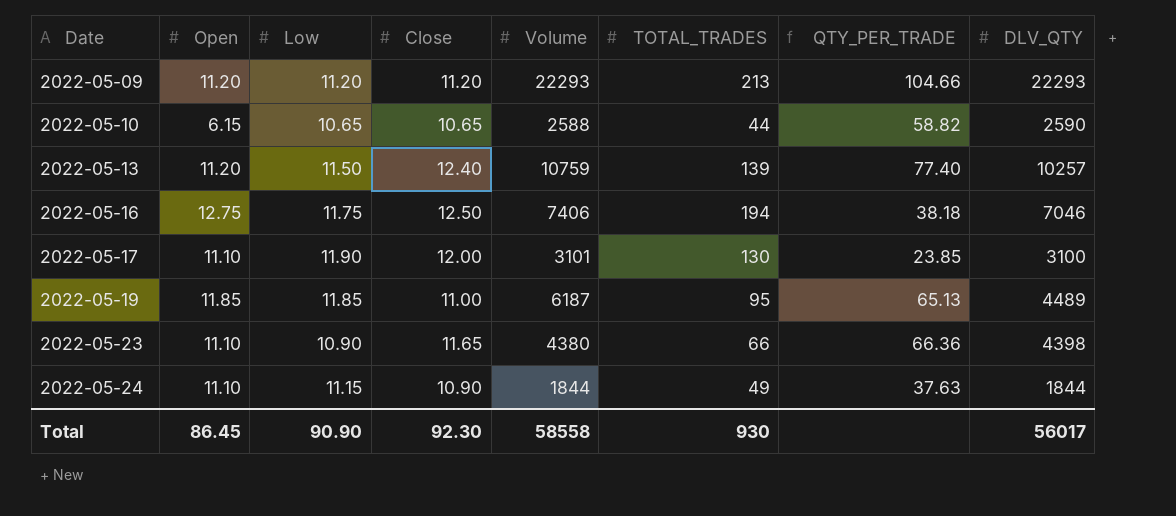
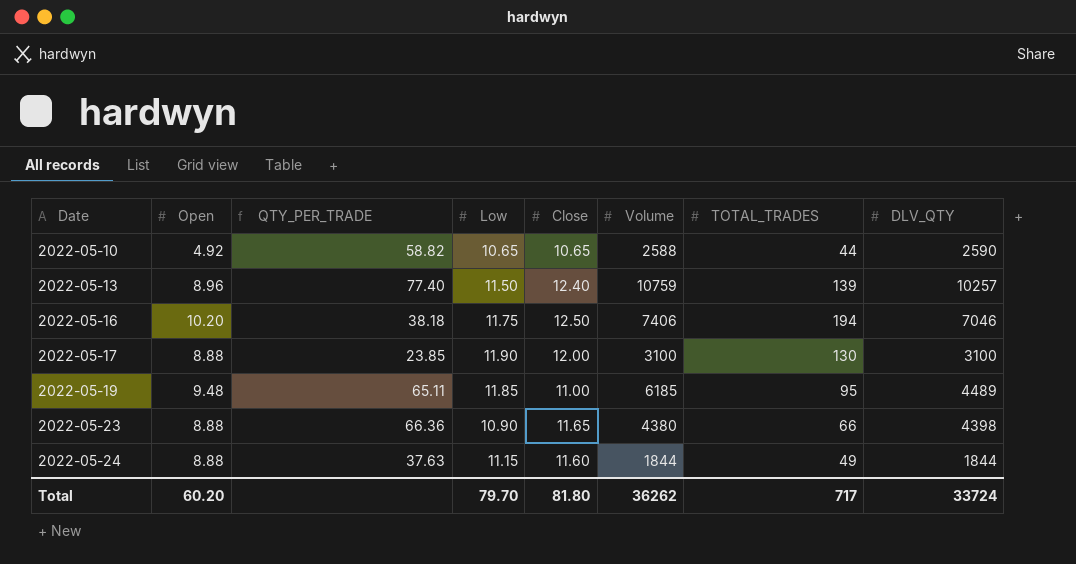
column QTY_PER_TRADE | position: 7 -> 3
row 2022-05-09: 11.20 | 11.20 | 11.20 | 22293 | 213 | 104.66 | 22293 -> none
2022-05-10 | Open: 6.15 -> 4.92
2022-05-13 | Open: 11.20 -> 8.96
2022-05-16 | Open: 12.75 -> 10.20
2022-05-17 | Open: 11.10 -> 8.88
2022-05-17 | Volume: 3101 -> 3100
2022-05-19 | Open: 11.85 -> 9.48
2022-05-19 | QTY_PER_TRADE: 65.13 -> 65.11
2022-05-19 | Volume: 6187 -> 6185
2022-05-23 | Open: 11.10 -> 8.88
2022-05-24 | Open: 11.10 -> 8.88
2022-05-24 | Close: 10.90 -> 11.60
Total | Open: 86.45 -> 60.20
Total | Low: 90.90 -> 79.70
Total | Close: 92.30 -> 81.80
Total | Volume: 58558 -> 36262
Total | TOTAL_TRADES: 930 -> 717
Total | DLV_QTY: 56017 -> 33724

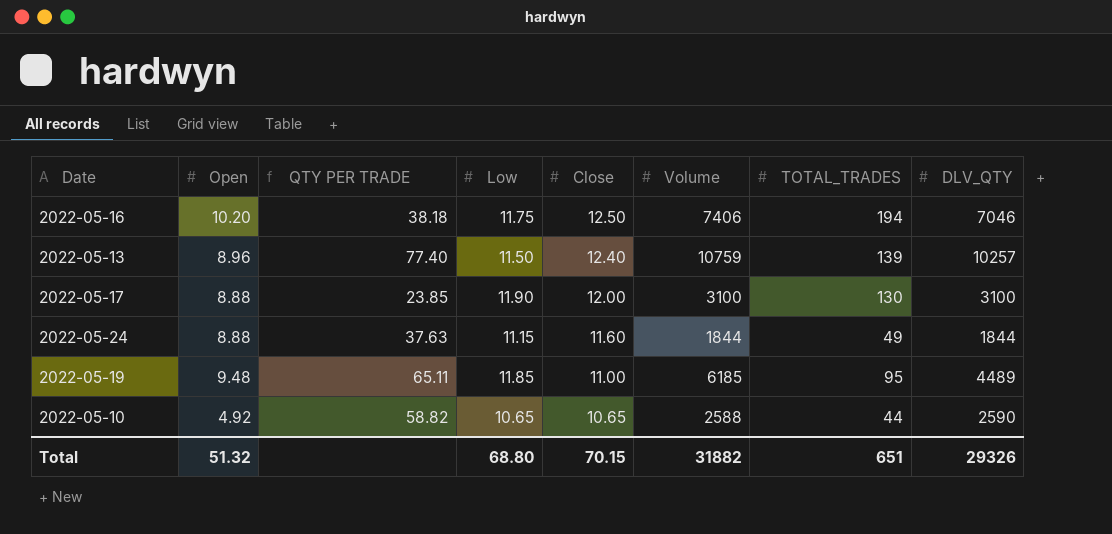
row order: Date ascending -> Close descending
column name: QTY_PER_TRADE -> QTY PER TRADE
row 2022-05-23: 8.88 | 66.36 | 10.90 | 11.65 | 4380 | 66 | 4398 -> none
Total | Open: 60.20 -> 51.32
Total | Low: 79.70 -> 68.80
Total | Close: 81.80 -> 70.15
Total | Volume: 36262 -> 31882
Total | TOTAL_TRADES: 717 -> 651
Total | DLV_QTY: 33724 -> 29326

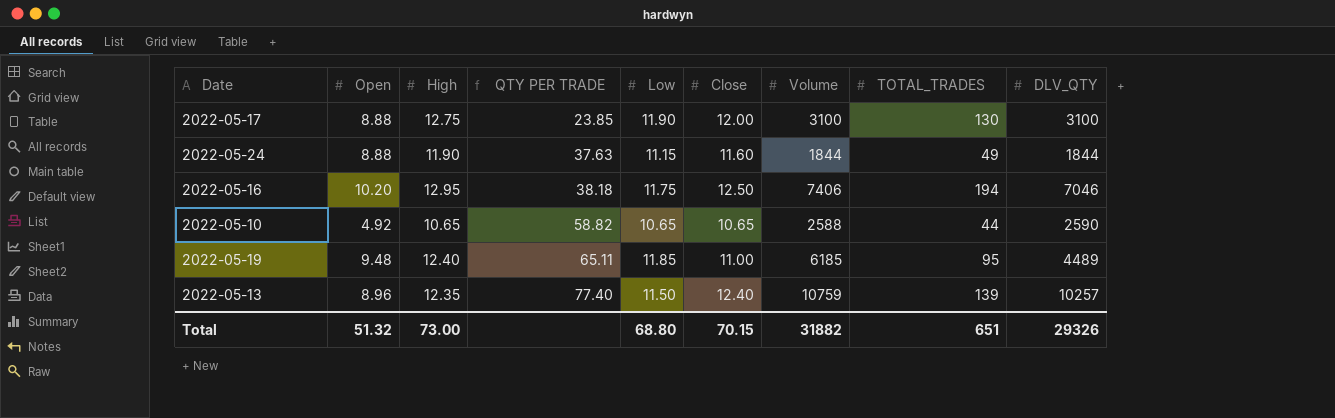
row order: Close descending -> QTY PER TRADE ascending
column High | position: none -> 3

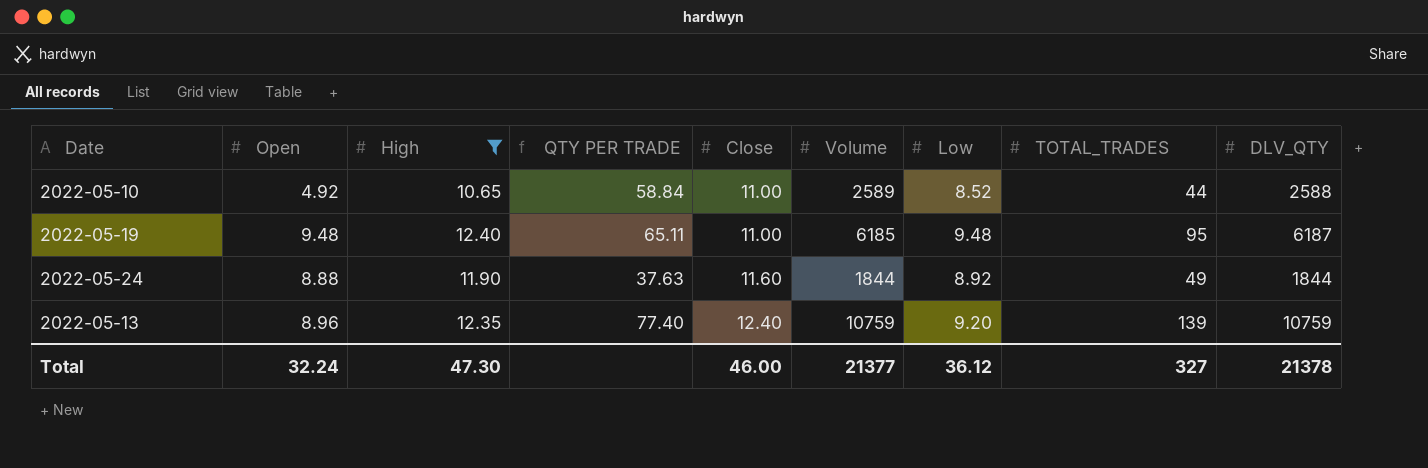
filter: none -> High <= 12.40
row order: QTY PER TRADE ascending -> Close ascending
column Low | position: 5 -> 7
2022-05-10 | QTY PER TRADE: 58.82 -> 58.84
2022-05-10 | Close: 10.65 -> 11.00
2022-05-10 | Volume: 2588 -> 2589
2022-05-10 | Low: 10.65 -> 8.52
2022-05-10 | DLV_QTY: 2590 -> 2588
2022-05-19 | Low: 11.85 -> 9.48
2022-05-19 | DLV_QTY: 4489 -> 6187
2022-05-24 | Low: 11.15 -> 8.92
2022-05-13 | Low: 11.50 -> 9.20
2022-05-13 | DLV_QTY: 10257 -> 10759
Total | Open: 51.32 -> 32.24
Total | High: 73.00 -> 47.30
Total | Close: 70.15 -> 46.00
Total | Volume: 31882 -> 21377
Total | Low: 68.80 -> 36.12
Total | TOTAL_TRADES: 651 -> 327
Total | DLV_QTY: 29326 -> 21378

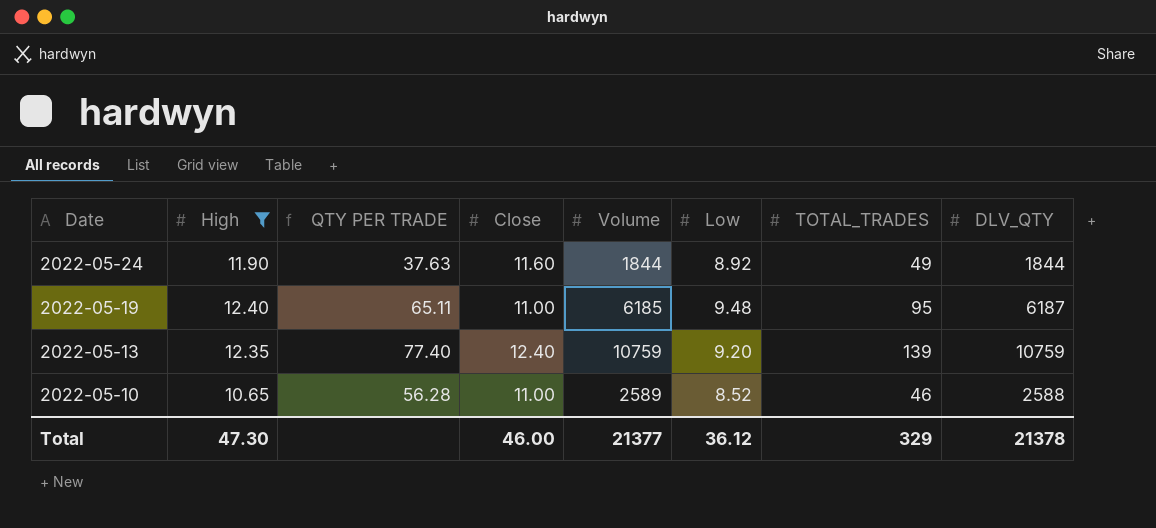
row order: Close ascending -> Date descending
column Open | position: 2 -> none
2022-05-10 | QTY PER TRADE: 58.84 -> 56.28
2022-05-10 | TOTAL_TRADES: 44 -> 46
Total | TOTAL_TRADES: 327 -> 329

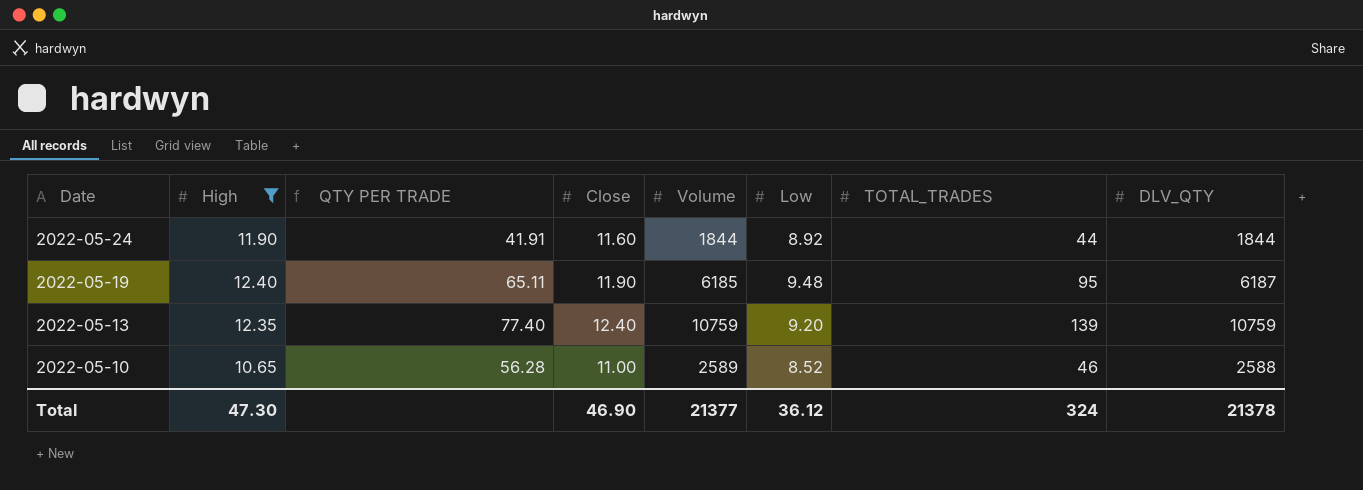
2022-05-24 | QTY PER TRADE: 37.63 -> 41.91
2022-05-24 | TOTAL_TRADES: 49 -> 44
2022-05-19 | Close: 11.00 -> 11.90
Total | Close: 46.00 -> 46.90
Total | TOTAL_TRADES: 329 -> 324

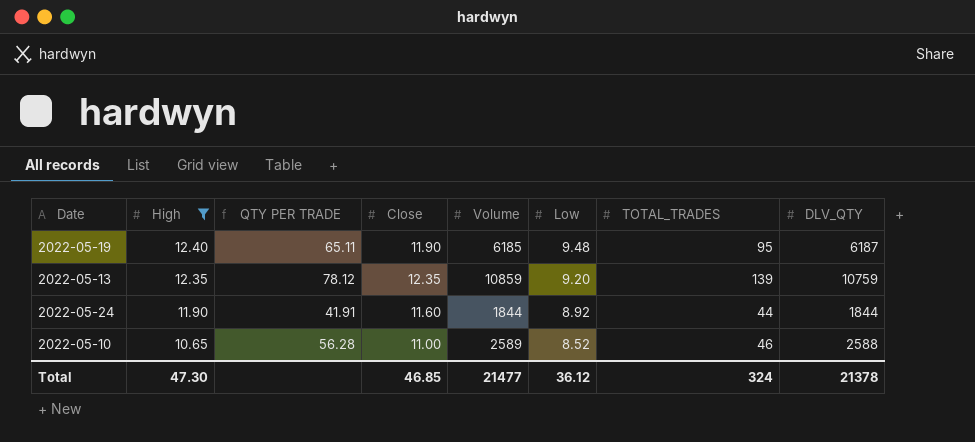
row order: Date descending -> High descending
2022-05-13 | QTY PER TRADE: 77.40 -> 78.12
2022-05-13 | Close: 12.40 -> 12.35
2022-05-13 | Volume: 10759 -> 10859
Total | Close: 46.90 -> 46.85
Total | Volume: 21377 -> 21477

